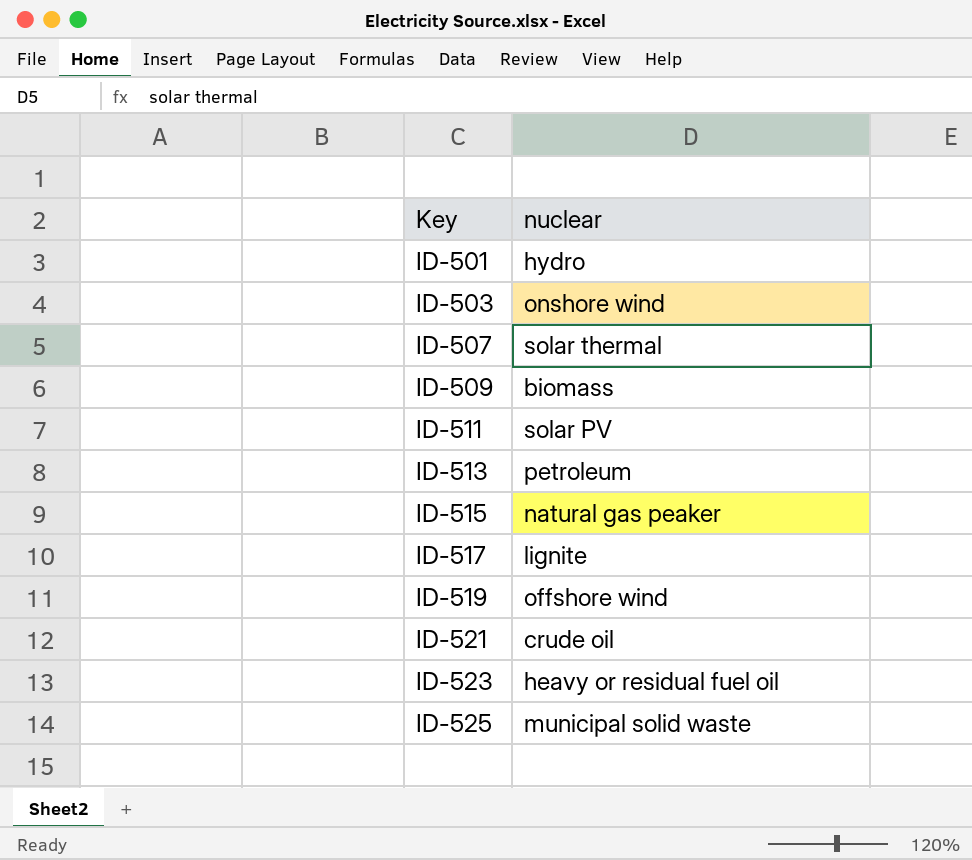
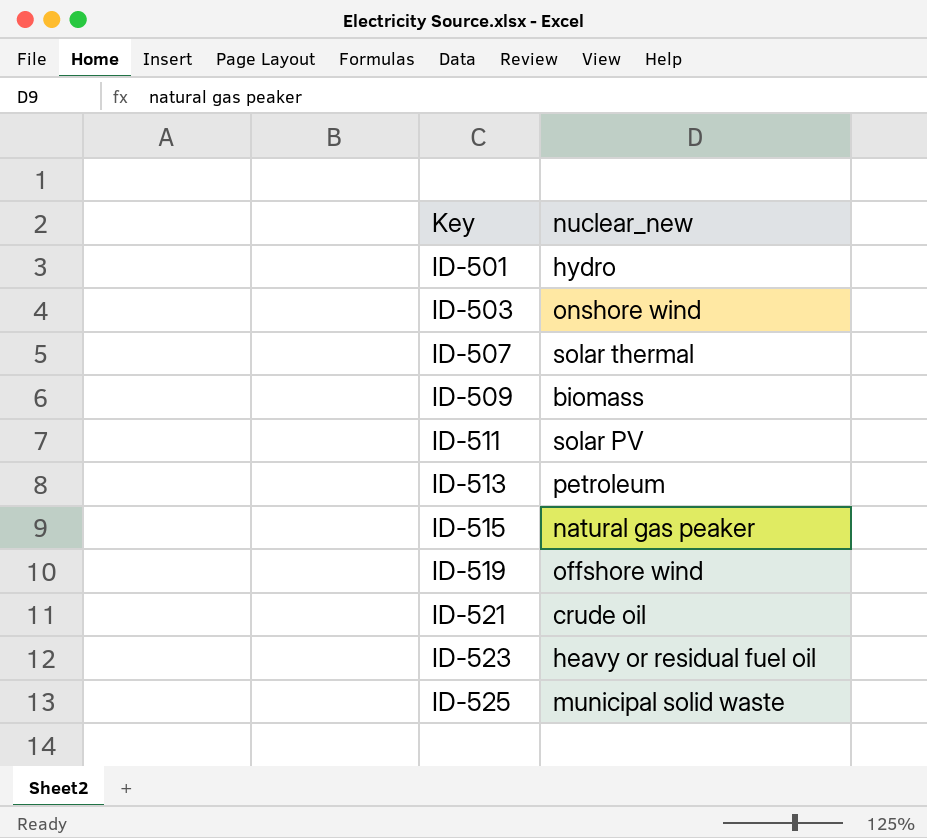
column name: nuclear -> nuclear_new
row ID-517: lignite -> none

